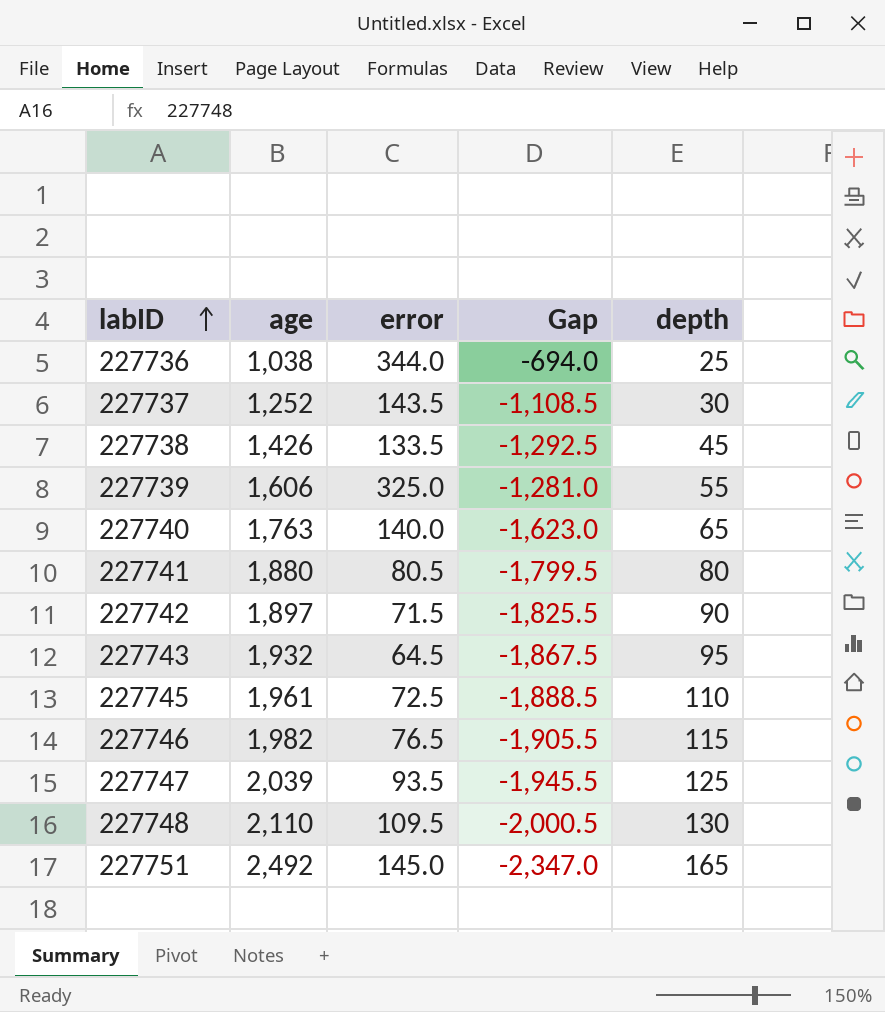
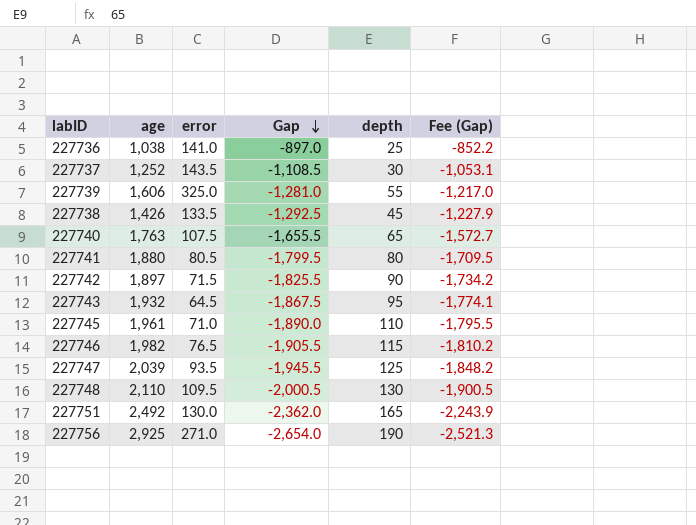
row order: labID ascending -> Gap descending
column Fee (Gap) | formula: none -> [Gap] * 0.95
227736 | error: 344.0 -> 141.0
227736 | Gap: -694.0 -> -897.0
227740 | error: 140.0 -> 107.5
227740 | Gap: -1,623.0 -> -1,655.5
227745 | error: 72.5 -> 71.0
227745 | Gap: -1,888.5 -> -1,890.0
227751 | error: 145.0 -> 130.0
227751 | Gap: -2,347.0 -> -2,362.0
row 227756: none -> 2,925 | 271.0 | -2,654.0 | 190 | -2,521.3

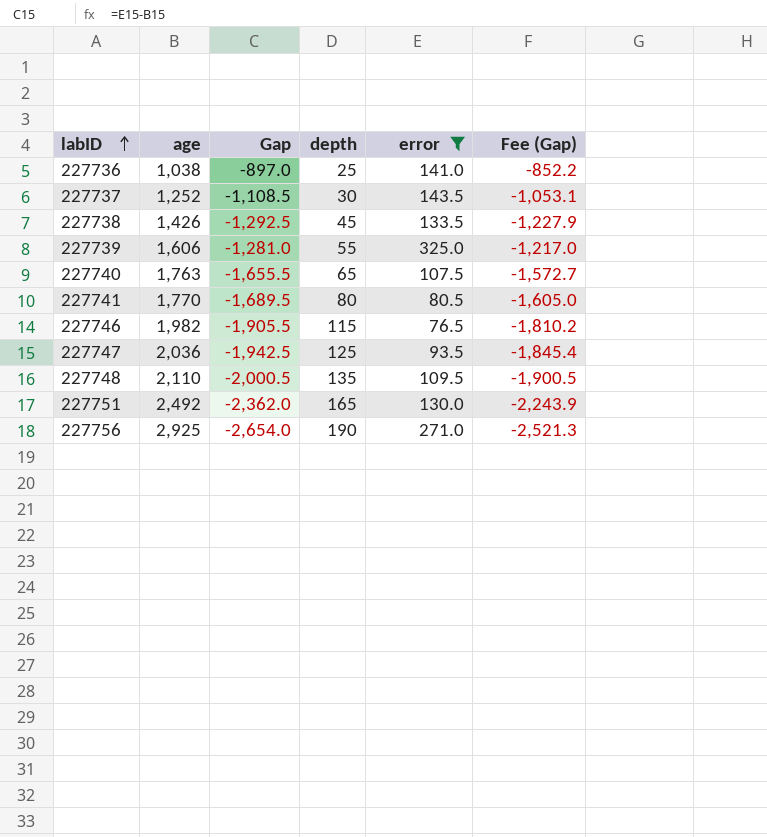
filter: none -> error >= 76.5
row order: Gap descending -> labID ascending
column error | position: 3 -> 5
227741 | age: 1,880 -> 1,770
227741 | Gap: -1,799.5 -> -1,689.5
227741 | Fee (Gap): -1,709.5 -> -1,605.0
227747 | age: 2,039 -> 2,036
227747 | Gap: -1,945.5 -> -1,942.5
227747 | Fee (Gap): -1,848.2 -> -1,845.4
227748 | depth: 130 -> 135

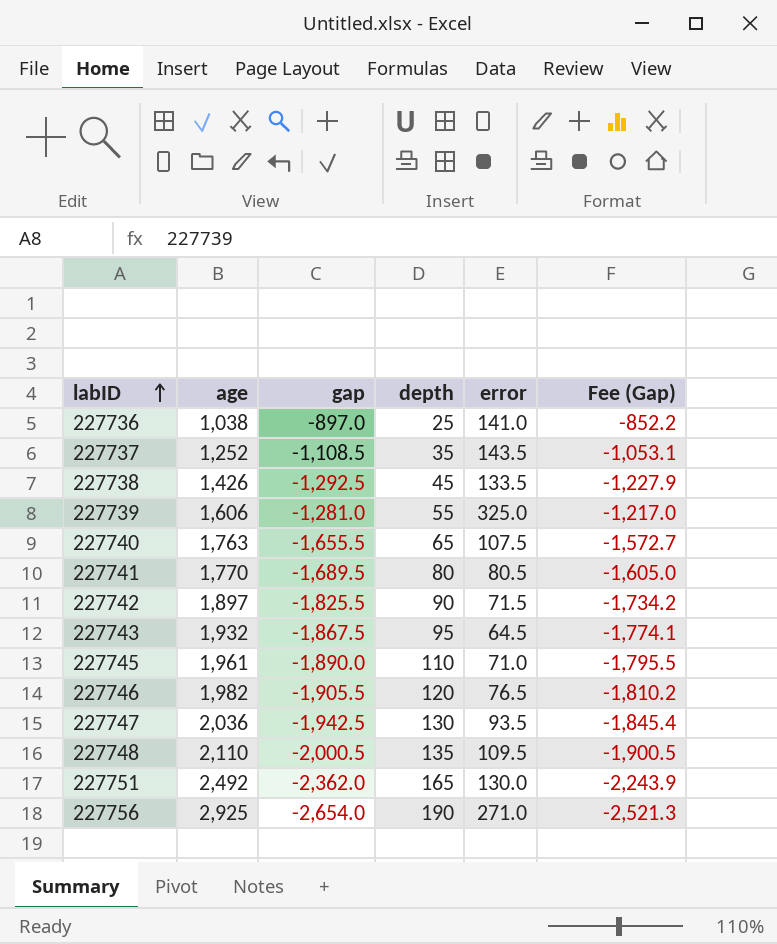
filter: error >= 76.5 -> none
column name: Gap -> gap
227737 | depth: 30 -> 35
227746 | depth: 115 -> 120
227747 | depth: 125 -> 130

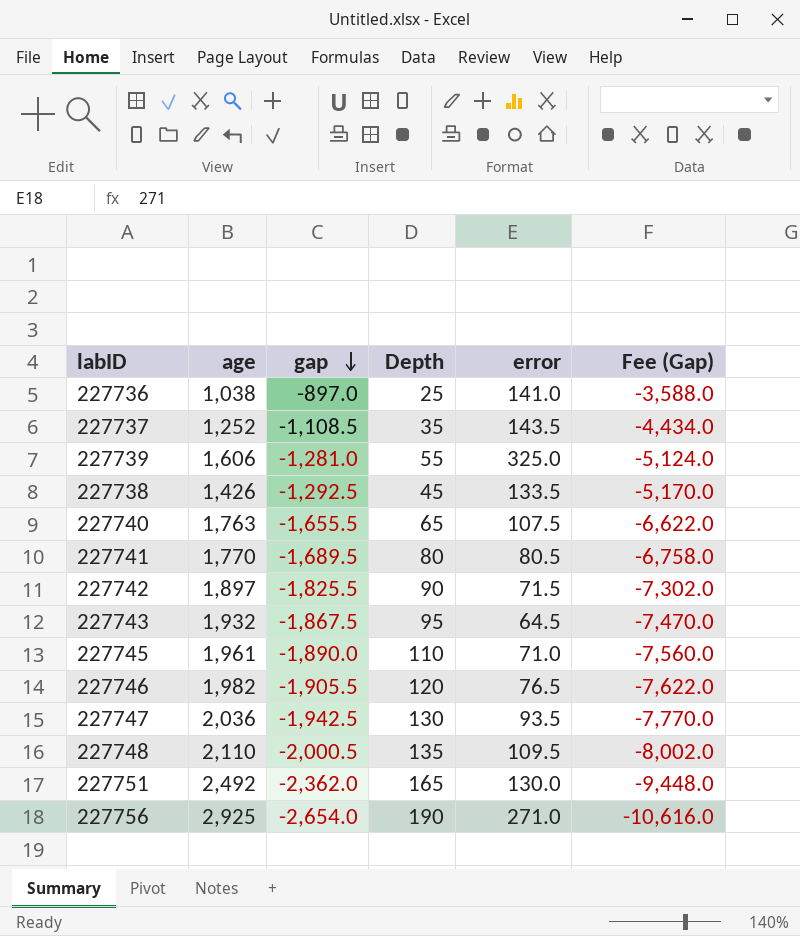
row order: labID ascending -> gap descending
column name: depth -> Depth
column Fee (Gap) | formula: [gap] * 0.95 -> [gap] * 4

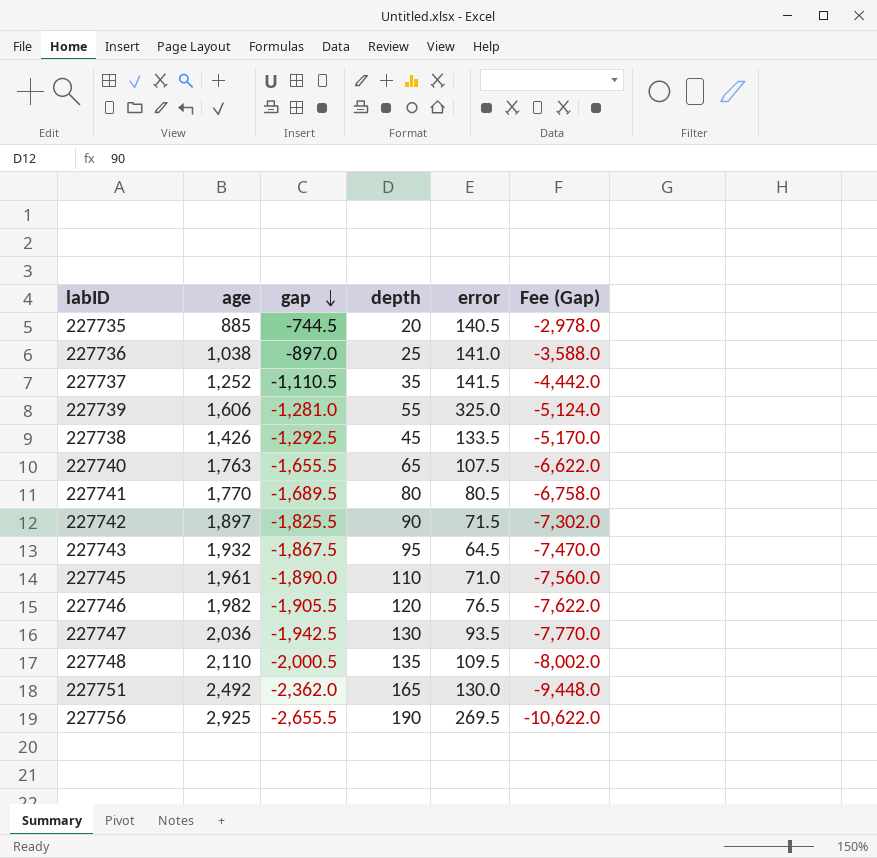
column name: Depth -> depth
row 227735: none -> 885 | -744.5 | 20 | 140.5 | -2,978.0
227737 | gap: -1,108.5 -> -1,110.5
227737 | error: 143.5 -> 141.5
227737 | Fee (Gap): -4,434.0 -> -4,442.0
227756 | gap: -2,654.0 -> -2,655.5
227756 | error: 271.0 -> 269.5
227756 | Fee (Gap): -10,616.0 -> -10,622.0

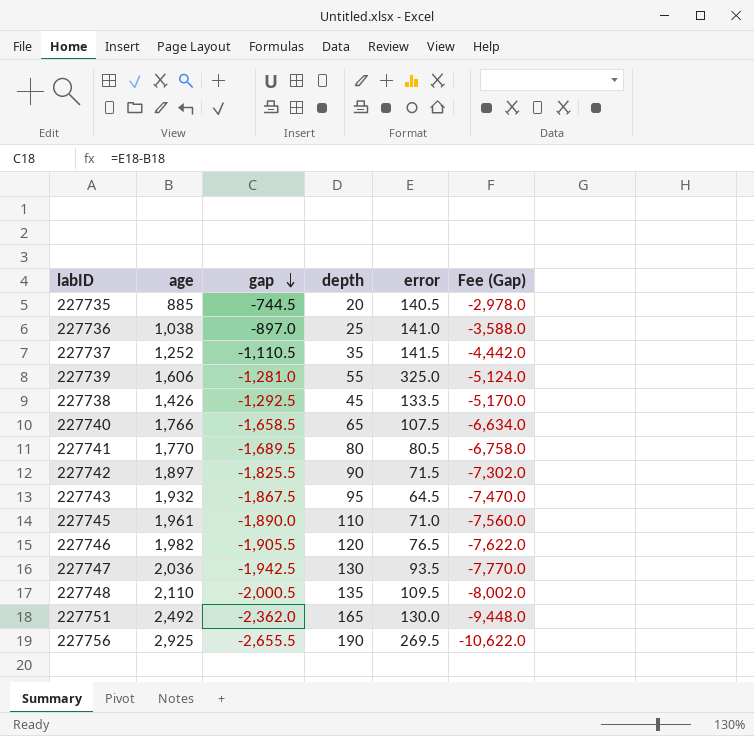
227740 | age: 1,763 -> 1,766
227740 | gap: -1,655.5 -> -1,658.5
227740 | Fee (Gap): -6,622.0 -> -6,634.0

